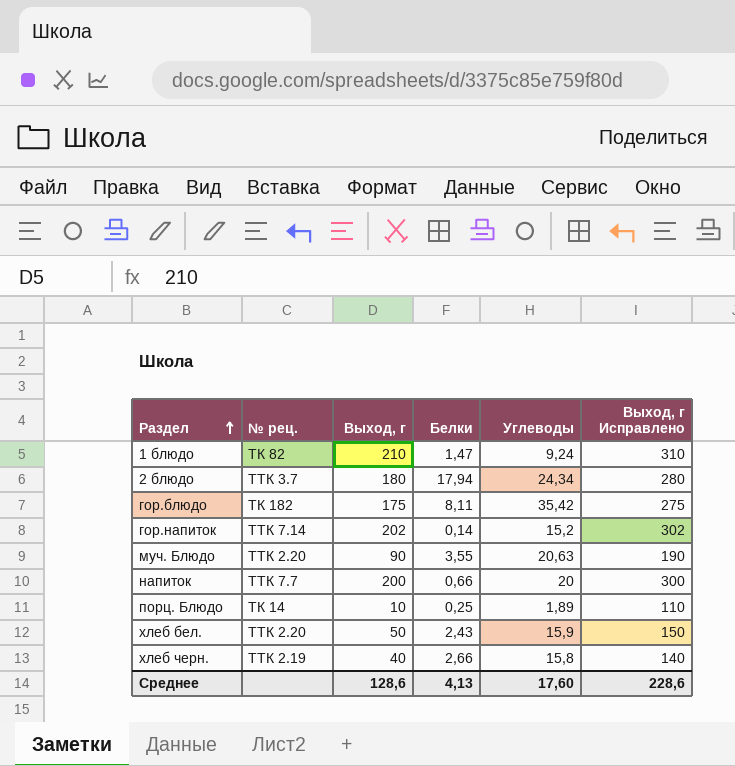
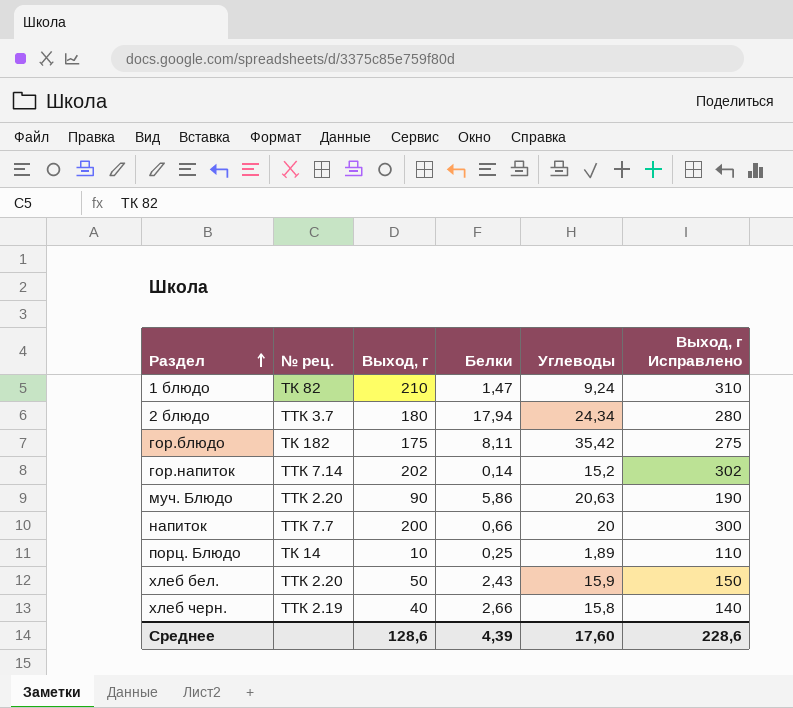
муч. Блюдо | Белки: 3,55 -> 5,86
Среднее | Белки: 4,13 -> 4,39

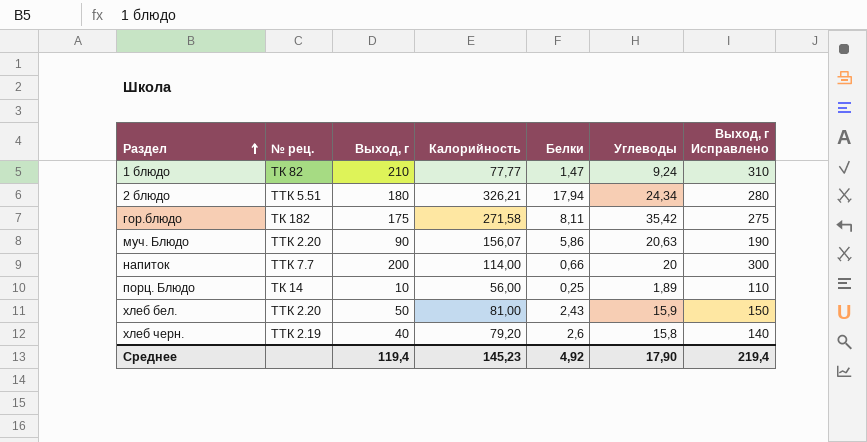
column Калорийность | position: none -> 4
row гор.напиток: ТТК 7.14 | 202 | 0,14 | 15,2 | 302 -> none
2 блюдо | № рец.: ТТК 3.7 -> ТТК 5.51
хлеб черн. | Белки: 2,66 -> 2,6
Среднее | Выход, г: 128,6 -> 119,4
Среднее | Белки: 4,39 -> 4,92
Среднее | Углеводы: 17,60 -> 17,90
Среднее | Выход, г Исправлено: 228,6 -> 219,4

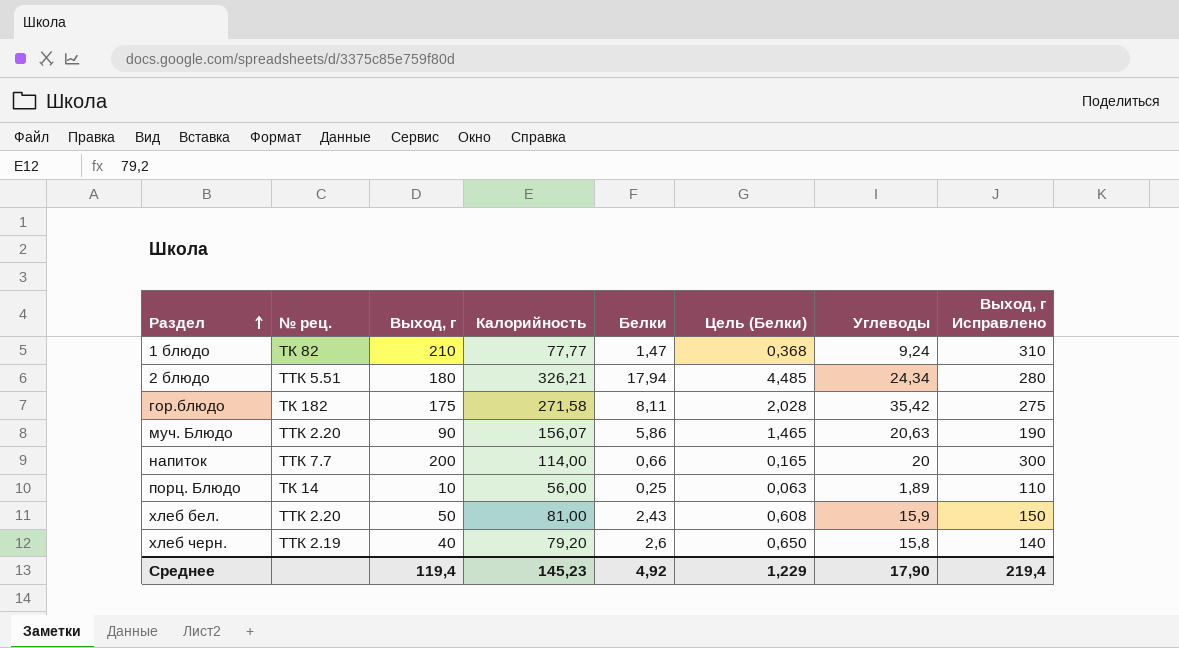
column Цель (Белки) | formula: none -> [Белки] * 0,25

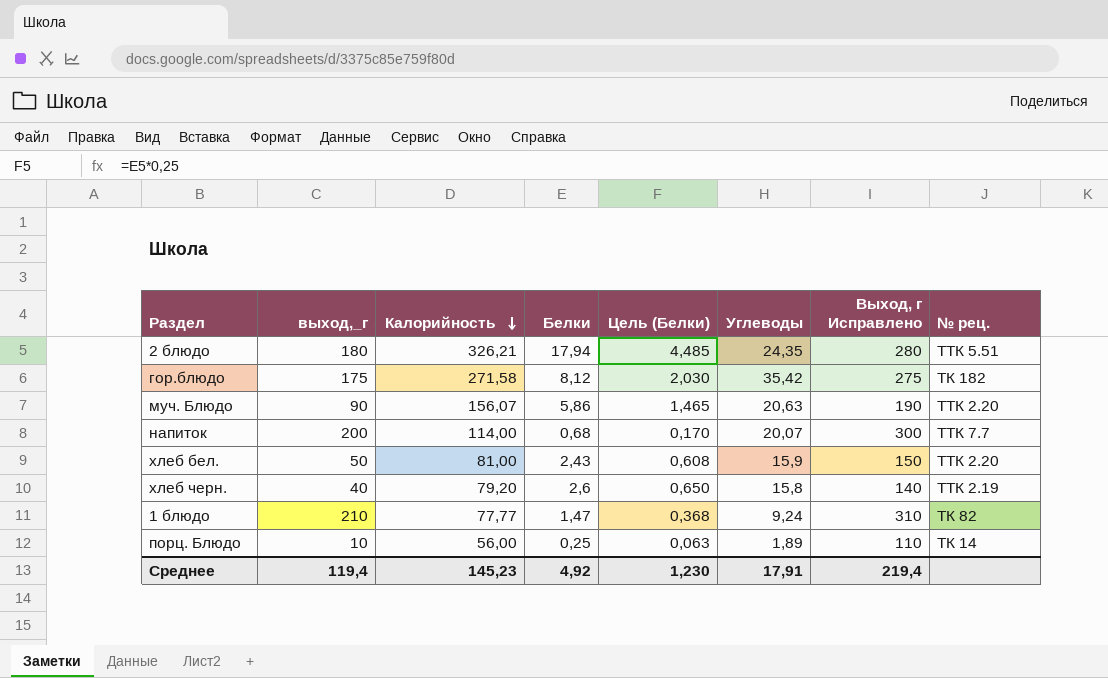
row order: Раздел ascending -> Калорийность descending
column name: Выход, г -> выход,_г
column № рец. | position: 2 -> 8
2 блюдо | Углеводы: 24,34 -> 24,35
гор.блюдо | Белки: 8,11 -> 8,12
гор.блюдо | Цель (Белки): 2,028 -> 2,030
напиток | Белки: 0,66 -> 0,68
напиток | Цель (Белки): 0,165 -> 0,170
напиток | Углеводы: 20 -> 20,07
Среднее | Цель (Белки): 1,229 -> 1,230
Среднее | Углеводы: 17,90 -> 17,91

